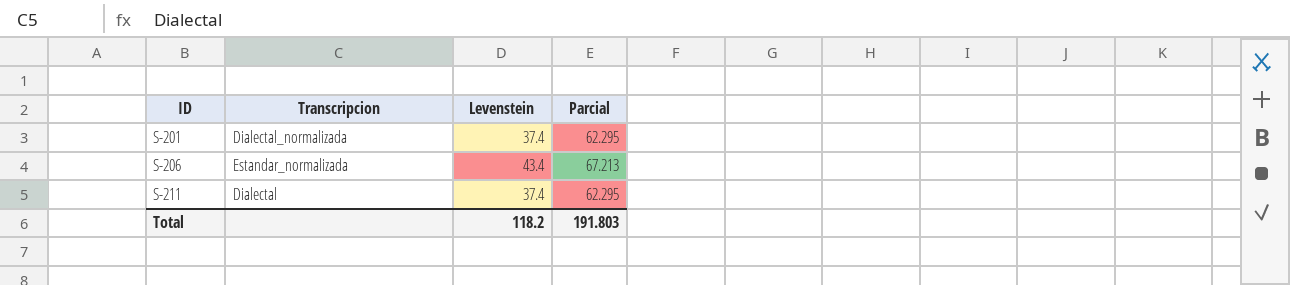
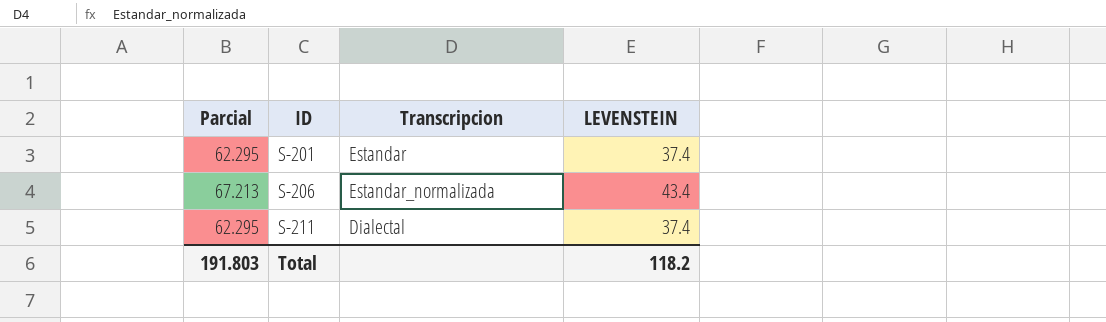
column Parcial | position: 4 -> 1
column name: Levenstein -> LEVENSTEIN
S-201 | Transcripcion: Dialectal_normalizada -> Estandar

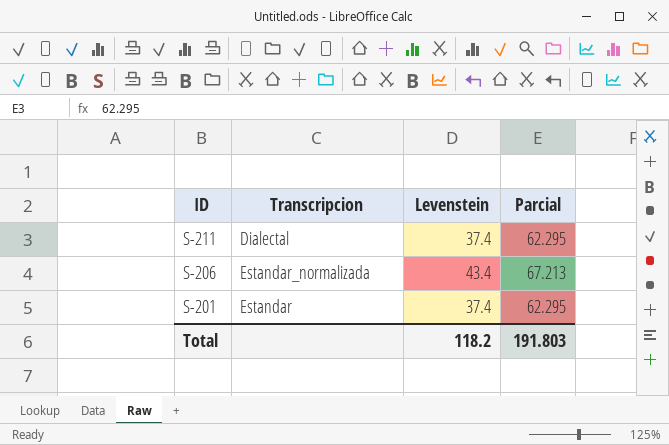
row order: ID ascending -> ID descending
column name: LEVENSTEIN -> Levenstein
column Parcial | position: 1 -> 4

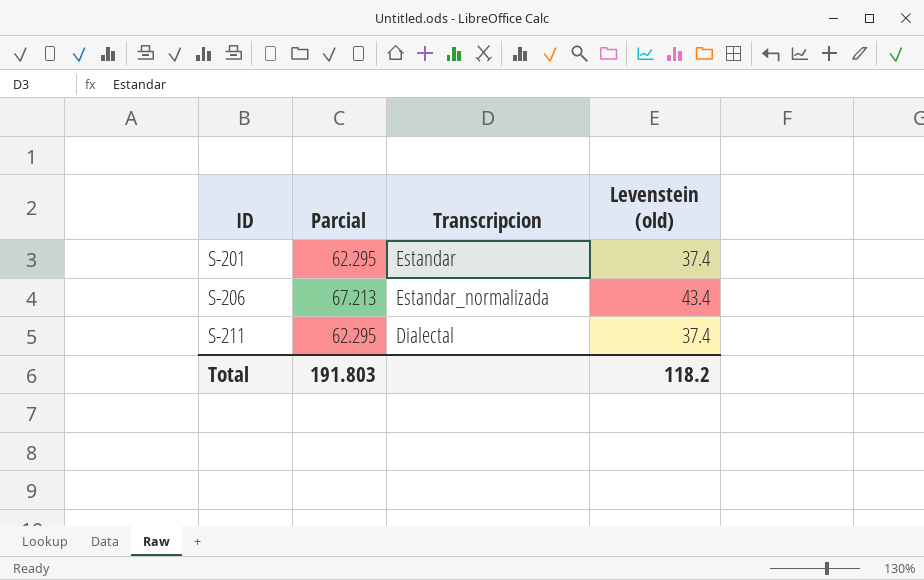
row order: ID descending -> ID ascending
column Parcial | position: 4 -> 2
column name: Levenstein -> Levenstein (old)

